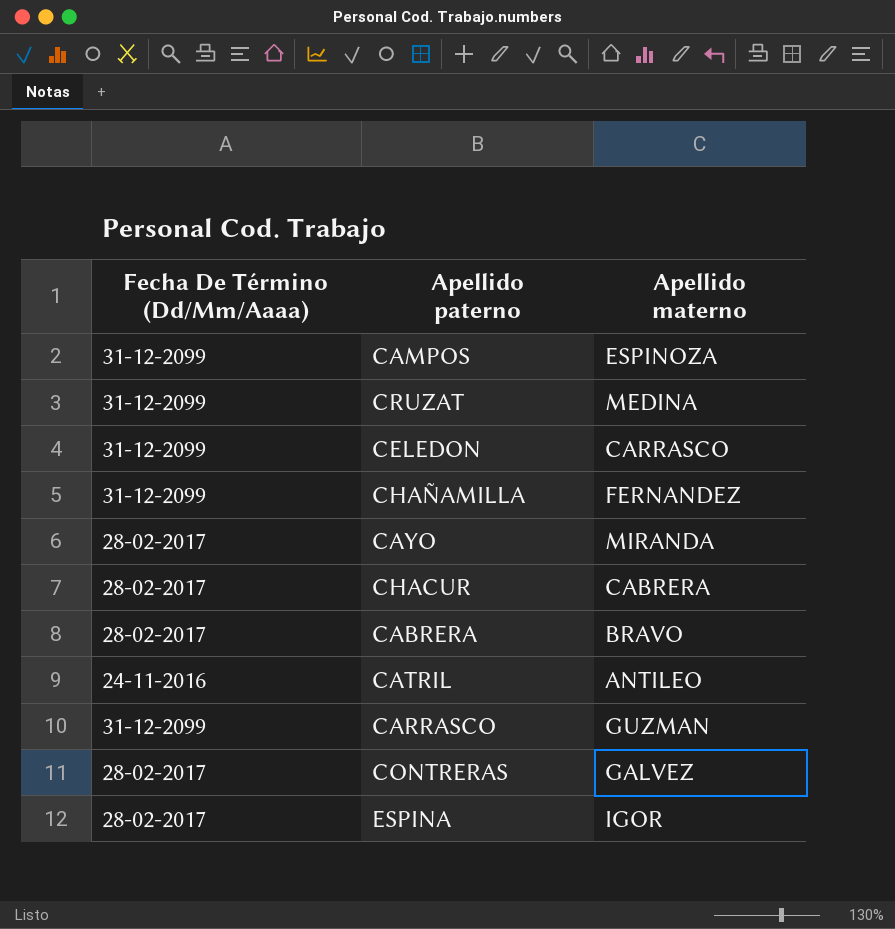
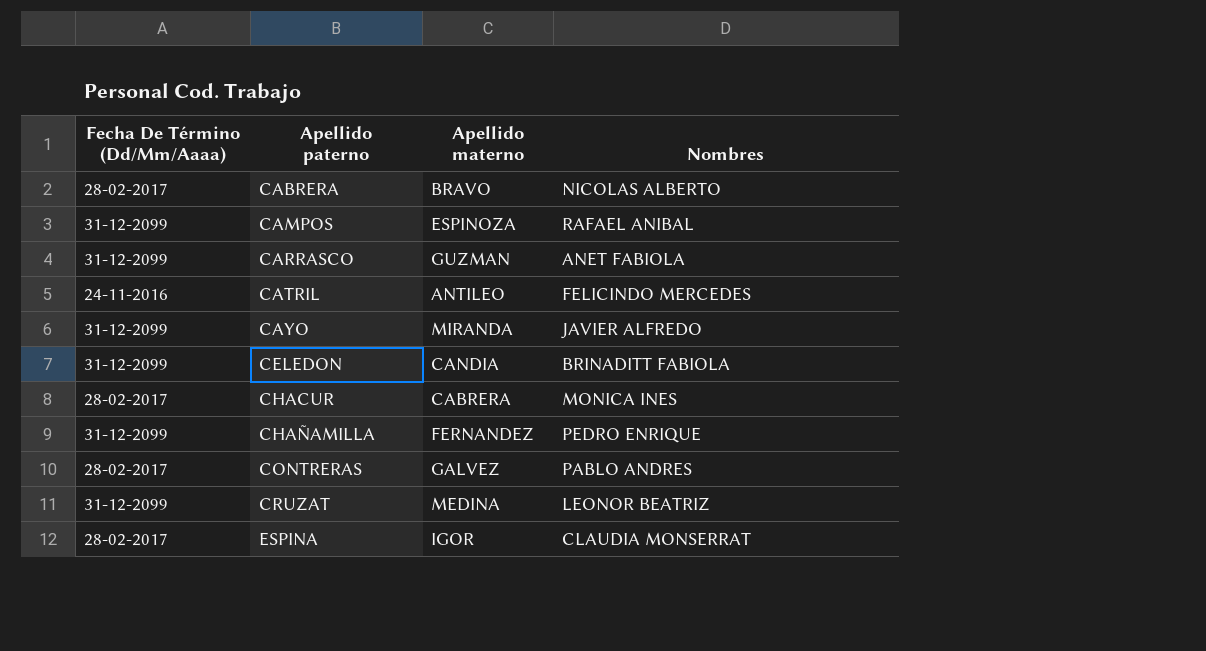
row order: none -> Apellido paterno ascending
column Nombres | position: none -> 4
CAYO | Fecha De Término (Dd/Mm/Aaaa): 28-02-2017 -> 31-12-2099
CELEDON | Apellido materno: CARRASCO -> CANDIA

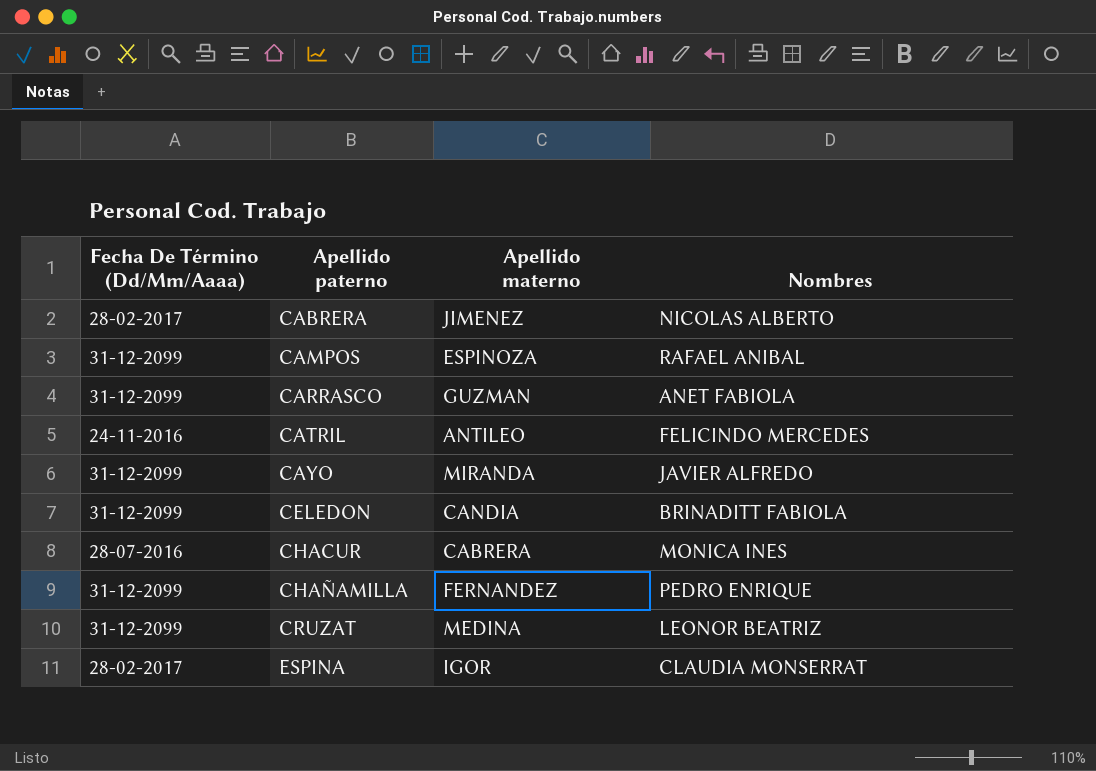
row CONTRERAS: 28-02-2017 | GALVEZ | PABLO ANDRES -> none
CABRERA | Apellido materno: BRAVO -> JIMENEZ
CHACUR | Fecha De Término (Dd/Mm/Aaaa): 28-02-2017 -> 28-07-2016

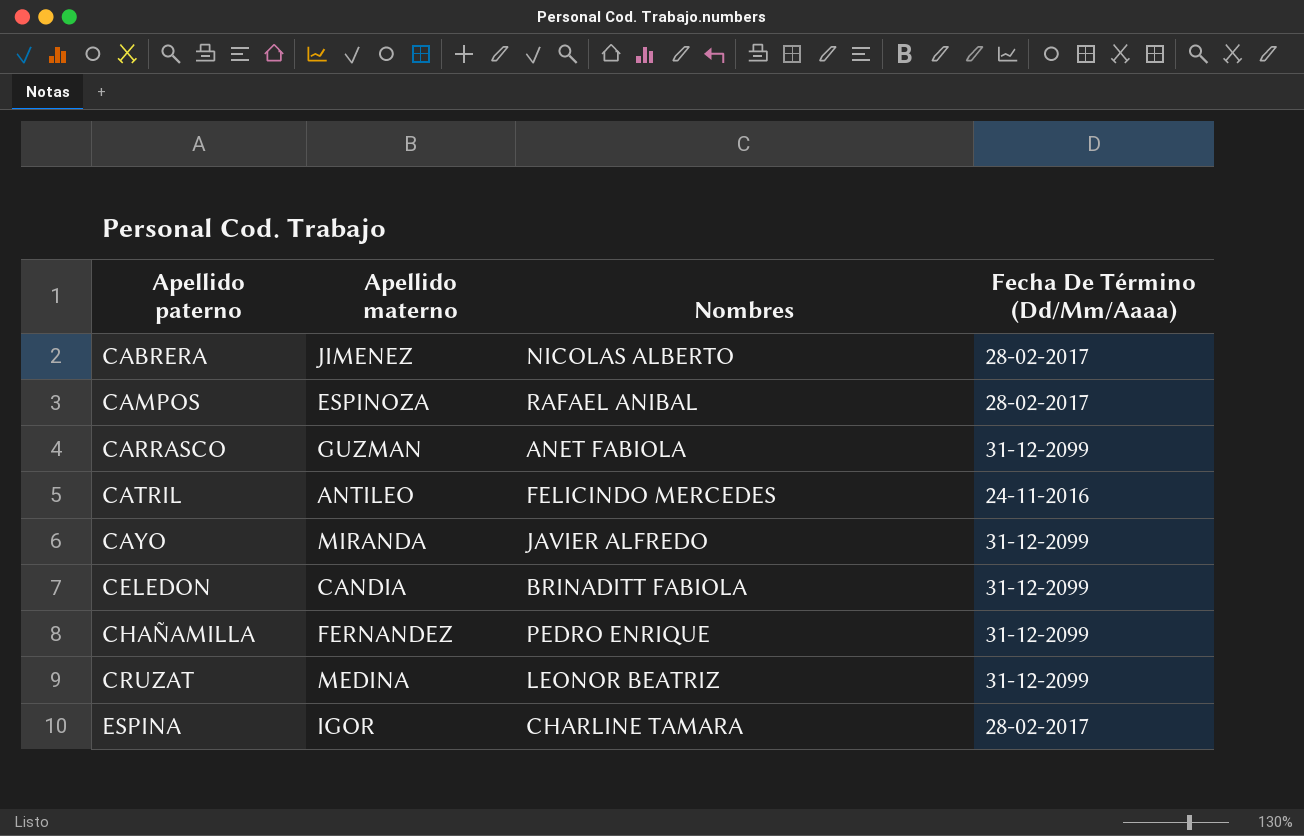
column Fecha De Término (Dd/Mm/Aaaa) | position: 1 -> 4
row CHACUR: 28-07-2016 | CABRERA | MONICA INES -> none
CAMPOS | Fecha De Término (Dd/Mm/Aaaa): 31-12-2099 -> 28-02-2017
ESPINA | Nombres: CLAUDIA MONSERRAT -> CHARLINE TAMARA

